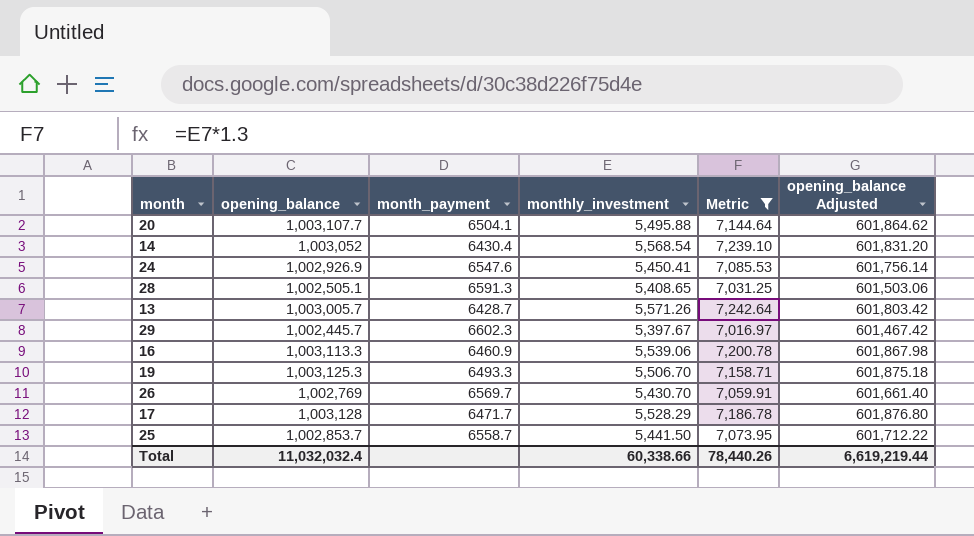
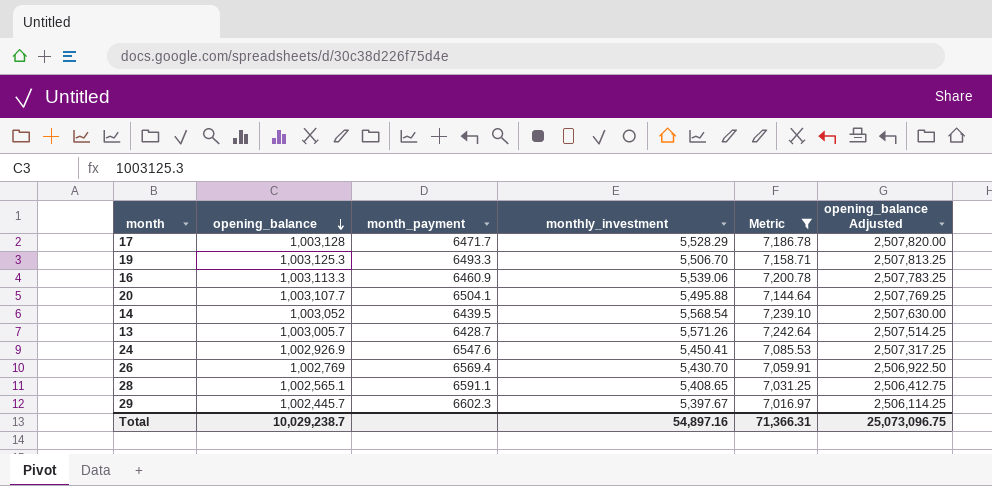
row order: none -> opening_balance descending
column opening_balance Adjusted | formula: [opening_balance] * 0.6 -> [opening_balance] * 2.5
row 25: 1,002,853.7 | 6558.7 | 5,441.50 | 7,073.95 | 601,712.22 -> none
14 | month_payment: 6430.4 -> 6439.5
26 | month_payment: 6569.7 -> 6569.4
28 | opening_balance: 1,002,505.1 -> 1,002,565.1
28 | month_payment: 6591.3 -> 6591.1
Total | opening_balance: 11,032,032.4 -> 10,029,238.7
Total | monthly_investment: 60,338.66 -> 54,897.16
Total | Metric: 78,440.26 -> 71,366.31
Total | opening_balance Adjusted: 6,619,219.44 -> 25,073,096.75

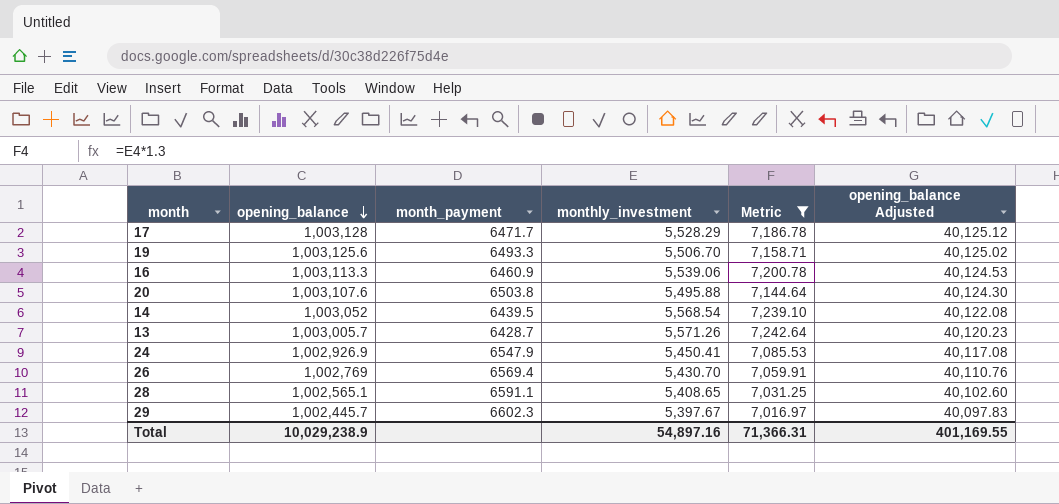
column opening_balance Adjusted | formula: [opening_balance] * 2.5 -> [opening_balance] * 0.04
19 | opening_balance: 1,003,125.3 -> 1,003,125.6
20 | opening_balance: 1,003,107.7 -> 1,003,107.6
20 | month_payment: 6504.1 -> 6503.8
24 | month_payment: 6547.6 -> 6547.9
Total | opening_balance: 10,029,238.7 -> 10,029,238.9
Total | opening_balance Adjusted: 25,073,096.75 -> 401,169.55

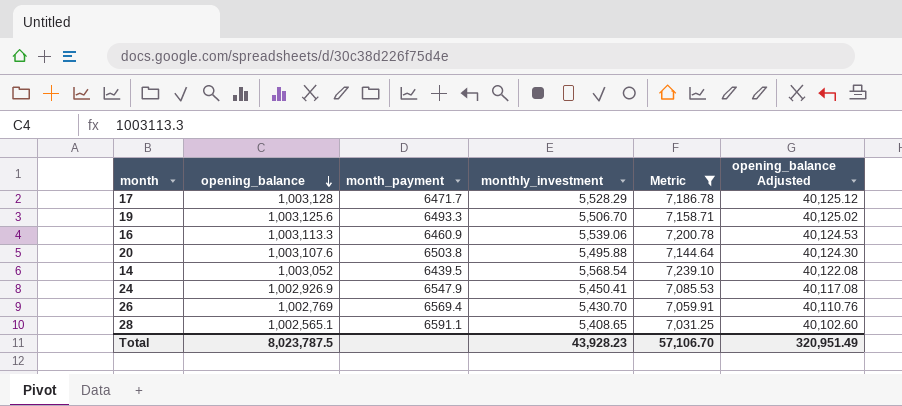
row 13: 1,003,005.7 | 6428.7 | 5,571.26 | 7,242.64 | 40,120.23 -> none
row 29: 1,002,445.7 | 6602.3 | 5,397.67 | 7,016.97 | 40,097.83 -> none
Total | opening_balance: 10,029,238.9 -> 8,023,787.5
Total | monthly_investment: 54,897.16 -> 43,928.23
Total | Metric: 71,366.31 -> 57,106.70
Total | opening_balance Adjusted: 401,169.55 -> 320,951.49

